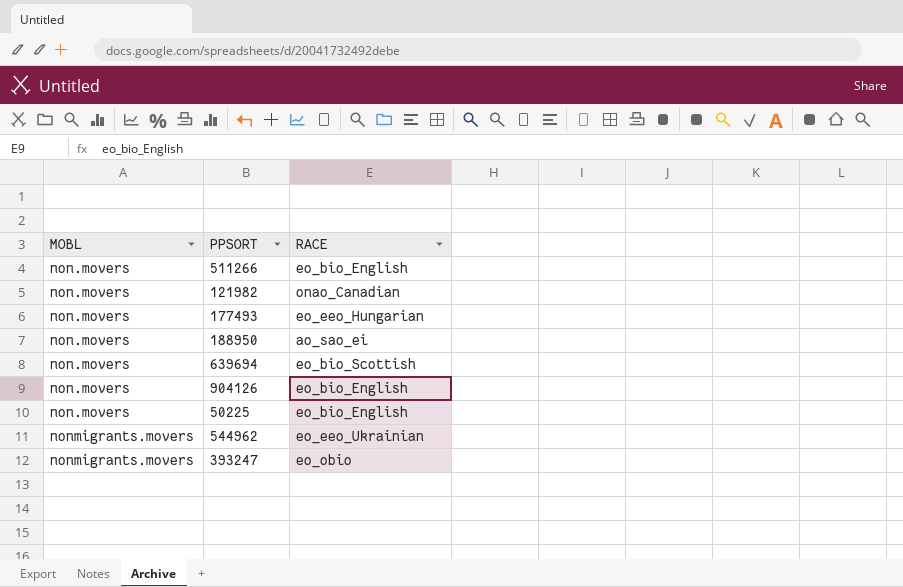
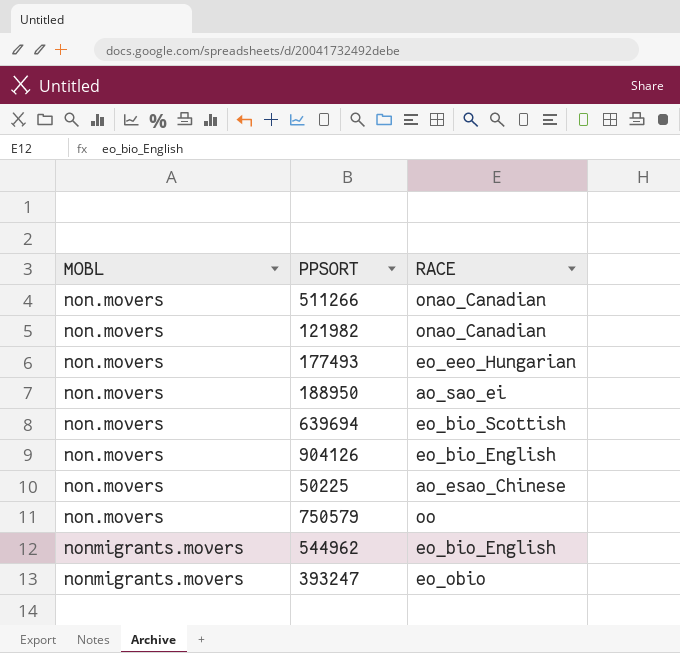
511266 | RACE: eo_bio_English -> onao_Canadian
50225 | RACE: eo_bio_English -> ao_esao_Chinese
row 750579: none -> non.movers | oo
544962 | RACE: eo_eeo_Ukrainian -> eo_bio_English

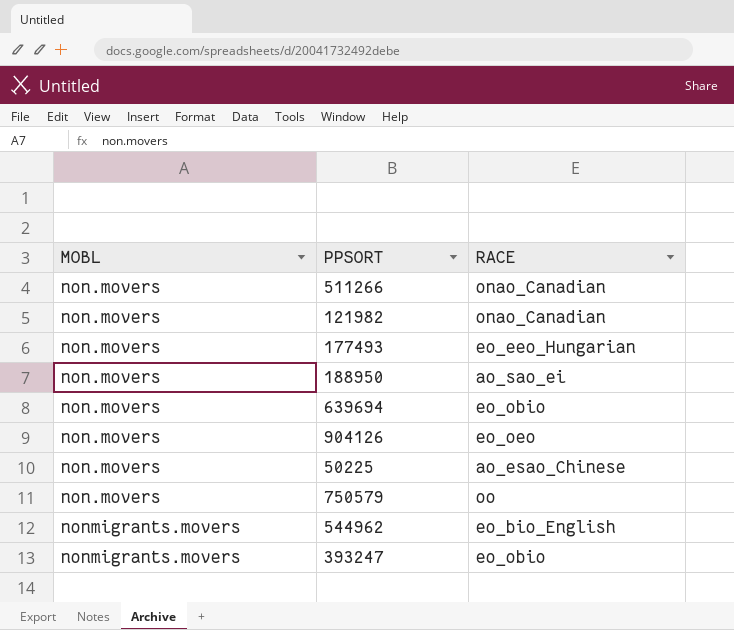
639694 | RACE: eo_bio_Scottish -> eo_obio
904126 | RACE: eo_bio_English -> eo_oeo

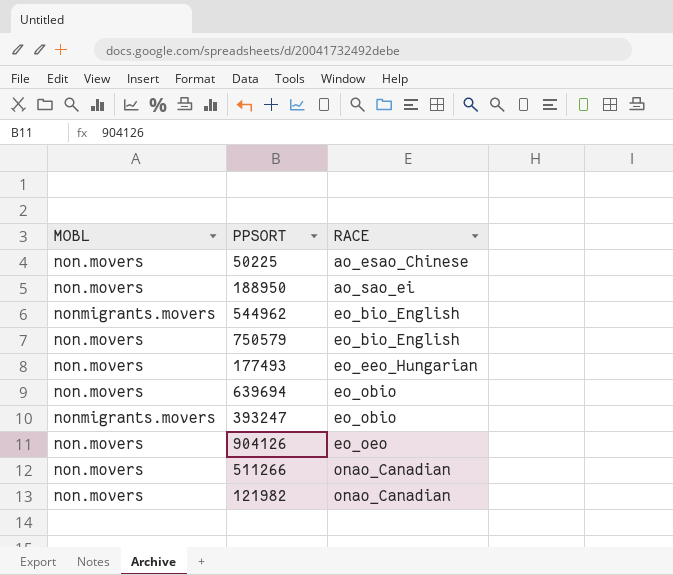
row order: MOBL ascending -> RACE ascending
750579 | RACE: oo -> eo_bio_English

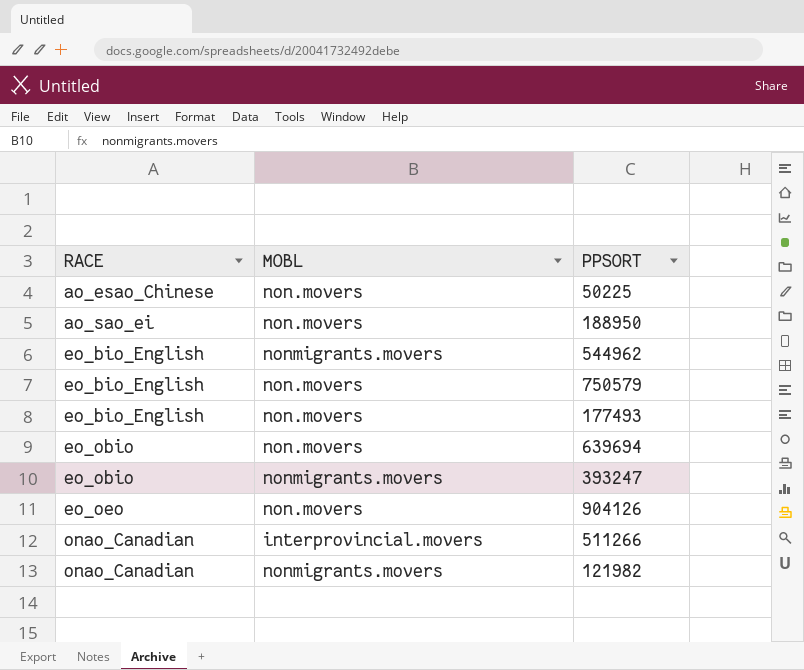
column RACE | position: 3 -> 1
177493 | RACE: eo_eeo_Hungarian -> eo_bio_English
511266 | MOBL: non.movers -> interprovincial.movers
121982 | MOBL: non.movers -> nonmigrants.movers

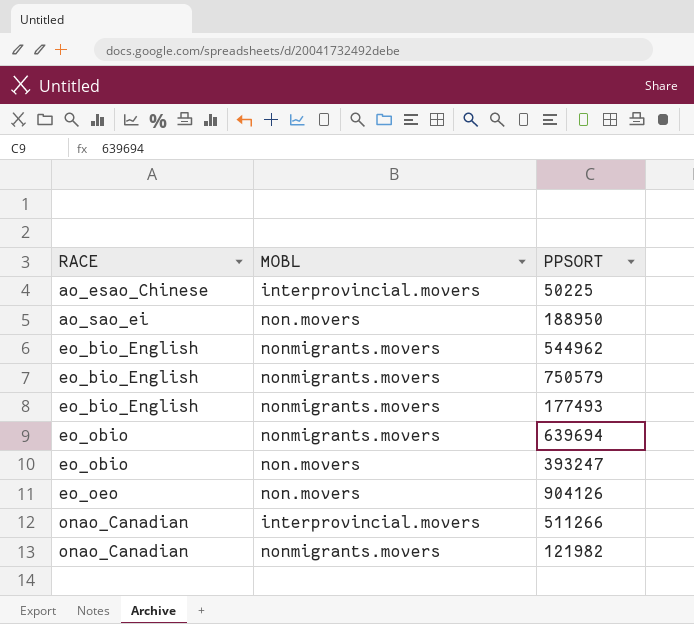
50225 | MOBL: non.movers -> interprovincial.movers
750579 | MOBL: non.movers -> nonmigrants.movers
177493 | MOBL: non.movers -> nonmigrants.movers
639694 | MOBL: non.movers -> nonmigrants.movers
393247 | MOBL: nonmigrants.movers -> non.movers

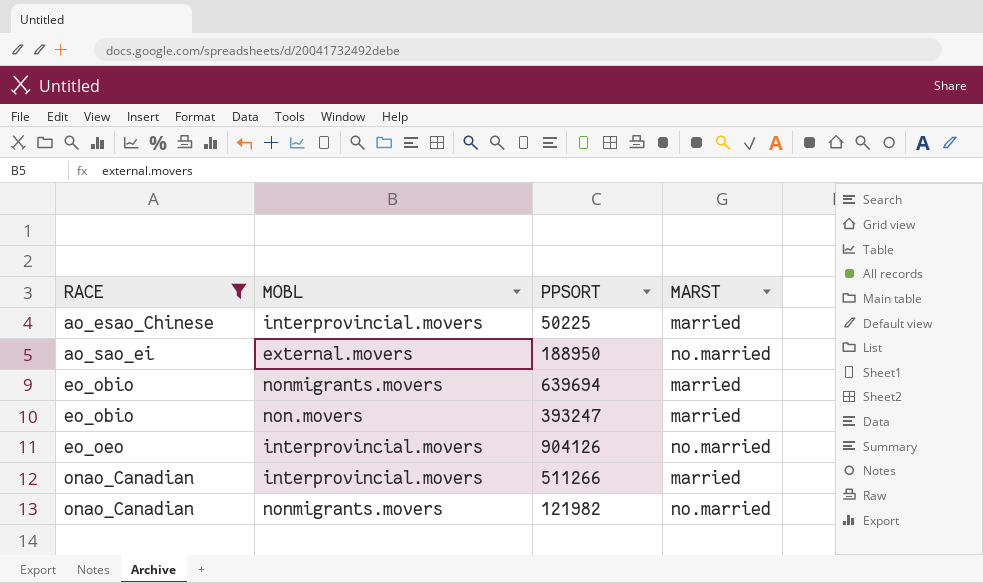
filter: none -> RACE != eo_bio_English
column MARST | position: none -> 4
188950 | MOBL: non.movers -> external.movers
904126 | MOBL: non.movers -> interprovincial.movers

